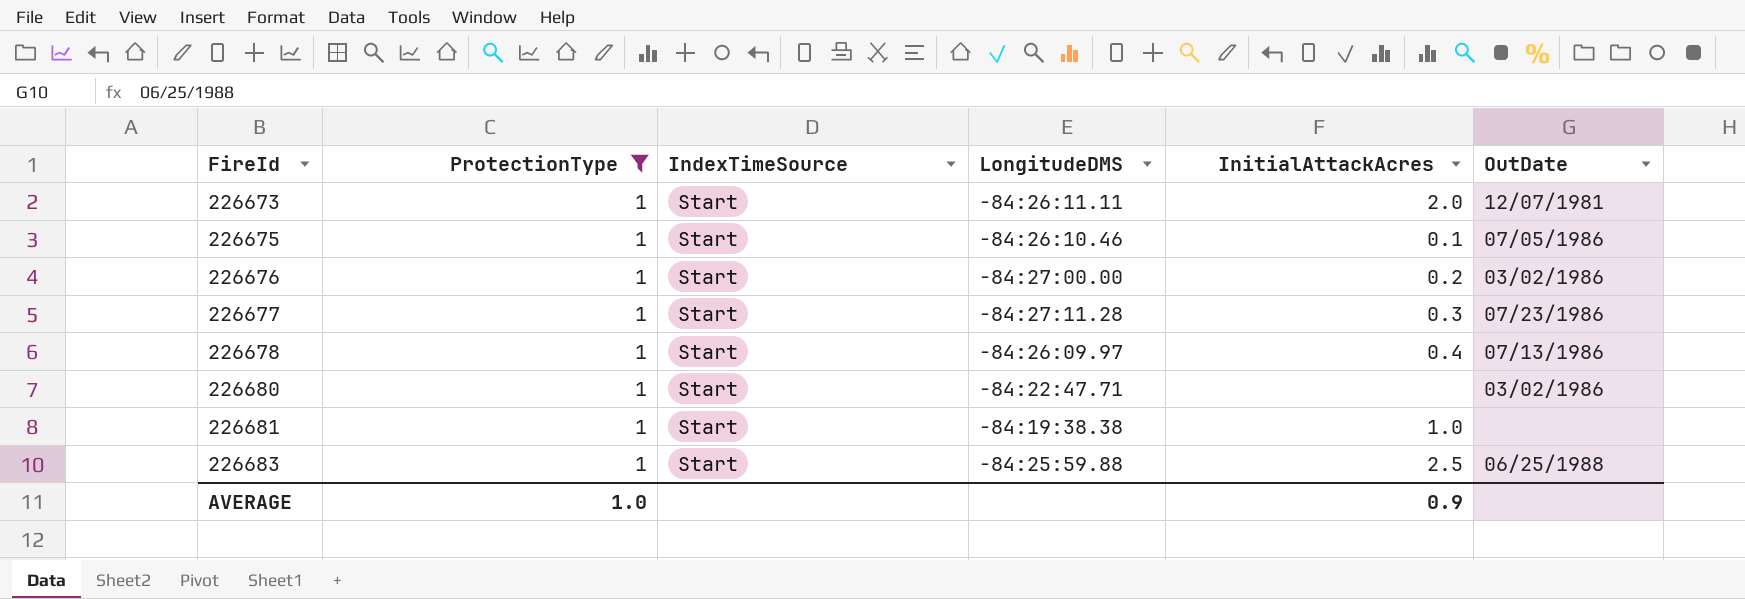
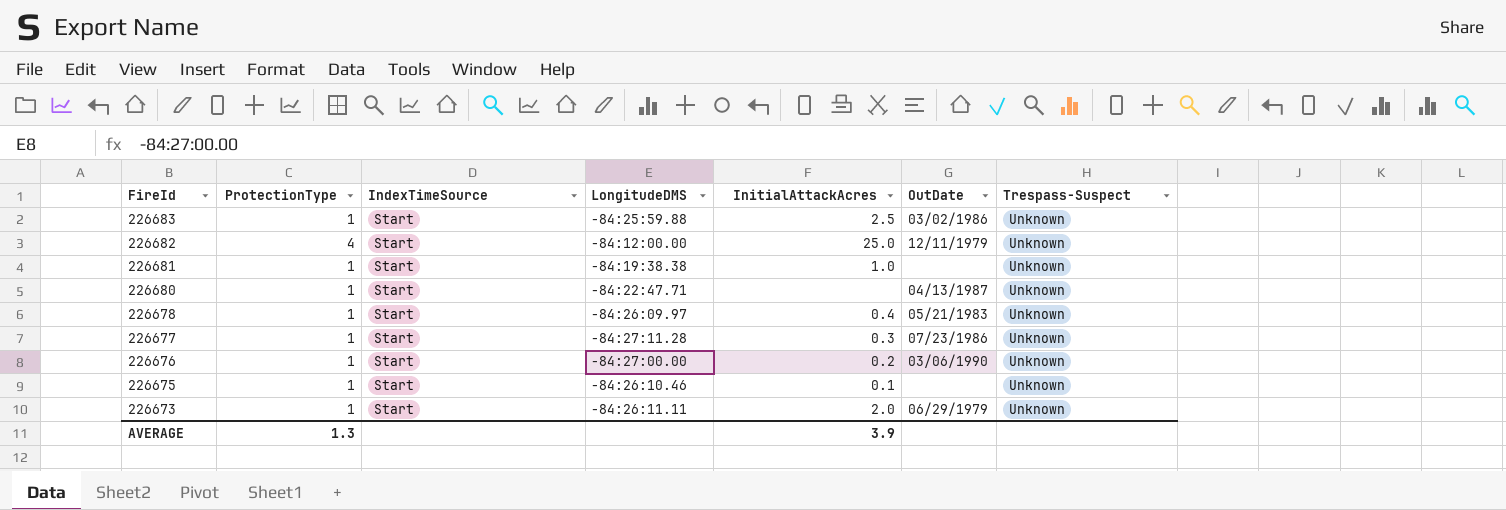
filter: ProtectionType = 1 -> none
row order: FireId ascending -> FireId descending
column Trespass-Suspect | position: none -> 7
226683 | OutDate: 06/25/1988 -> 03/02/1986
226680 | OutDate: 03/02/1986 -> 04/13/1987
226678 | OutDate: 07/13/1986 -> 05/21/1983
226676 | OutDate: 03/02/1986 -> 03/06/1990
226675 | OutDate: 07/05/1986 -> none
226673 | OutDate: 12/07/1981 -> 06/29/1979
AVERAGE | ProtectionType: 1.0 -> 1.3
AVERAGE | InitialAttackAcres: 0.9 -> 3.9

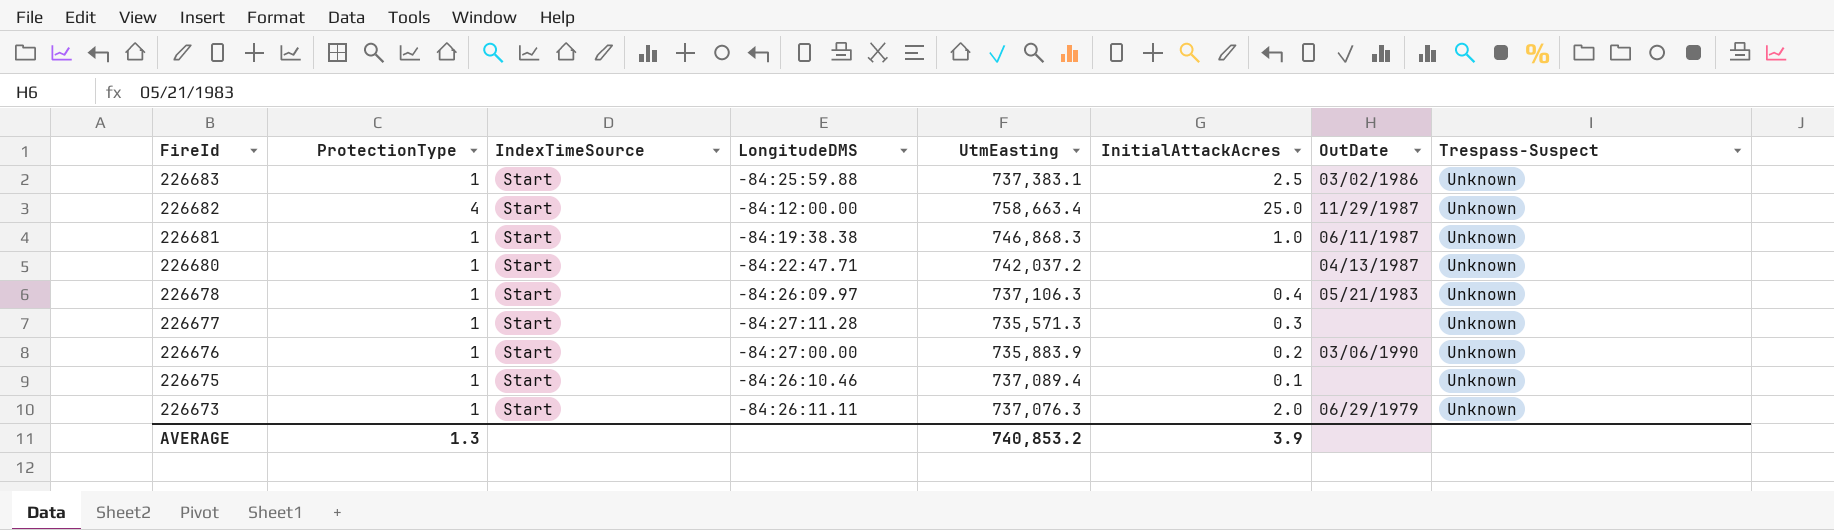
column UtmEasting | position: none -> 5
226682 | OutDate: 12/11/1979 -> 11/29/1987
226681 | OutDate: none -> 06/11/1987
226677 | OutDate: 07/23/1986 -> none

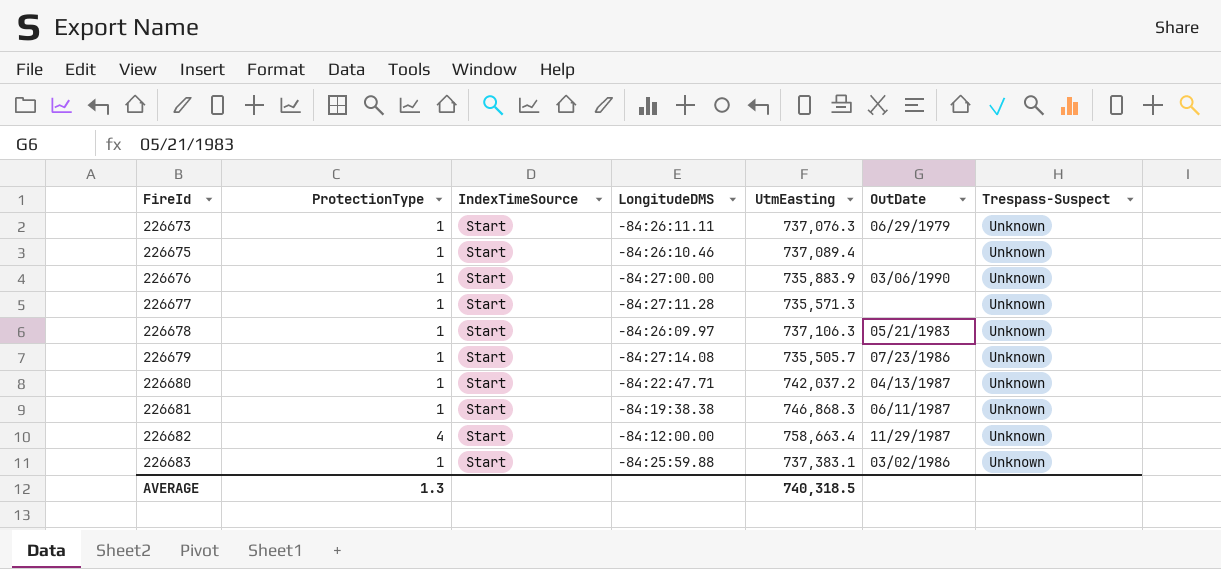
row order: FireId descending -> FireId ascending
column InitialAttackAcres | position: 6 -> none
row 226679: none -> 1 | Start | -84:27:14.08 | 735,505.7 | 07/23/1986 | Unknown
AVERAGE | UtmEasting: 740,853.2 -> 740,318.5

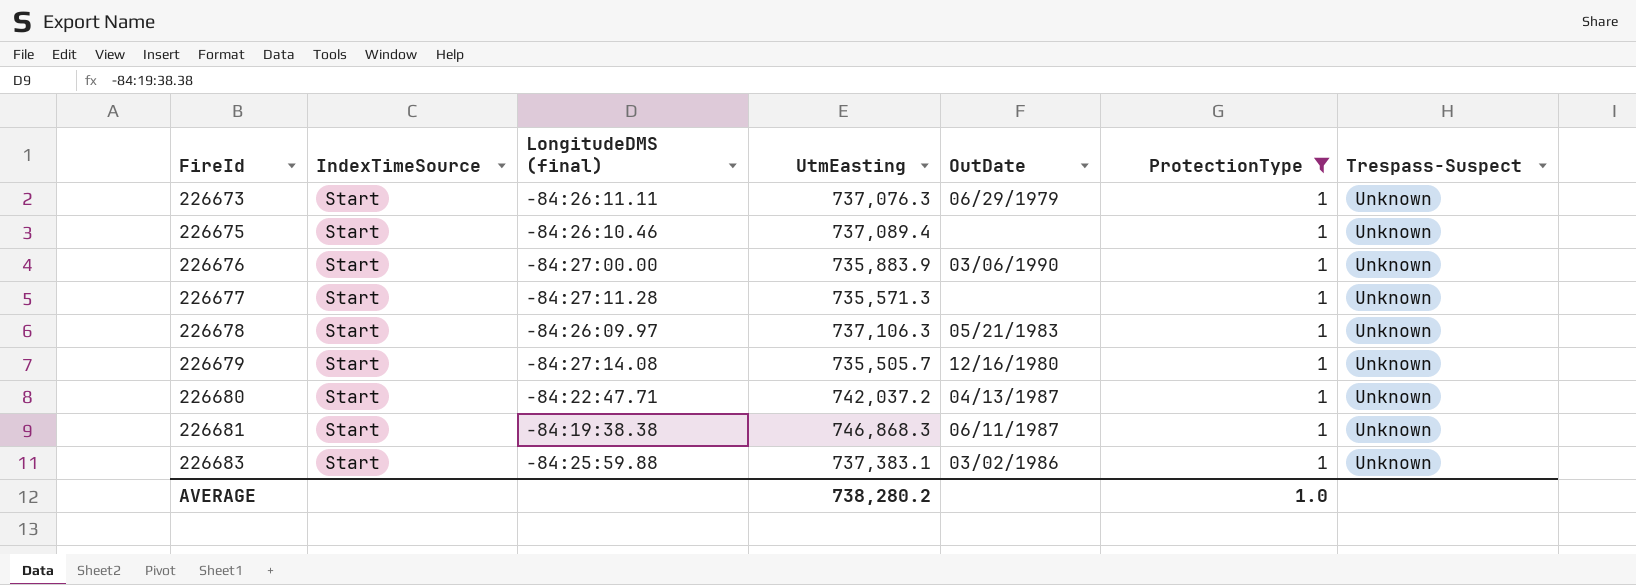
filter: none -> ProtectionType = 1
column name: LongitudeDMS -> LongitudeDMS (final)
column ProtectionType | position: 2 -> 6
226679 | OutDate: 07/23/1986 -> 12/16/1980
AVERAGE | UtmEasting: 740,318.5 -> 738,280.2
AVERAGE | ProtectionType: 1.3 -> 1.0

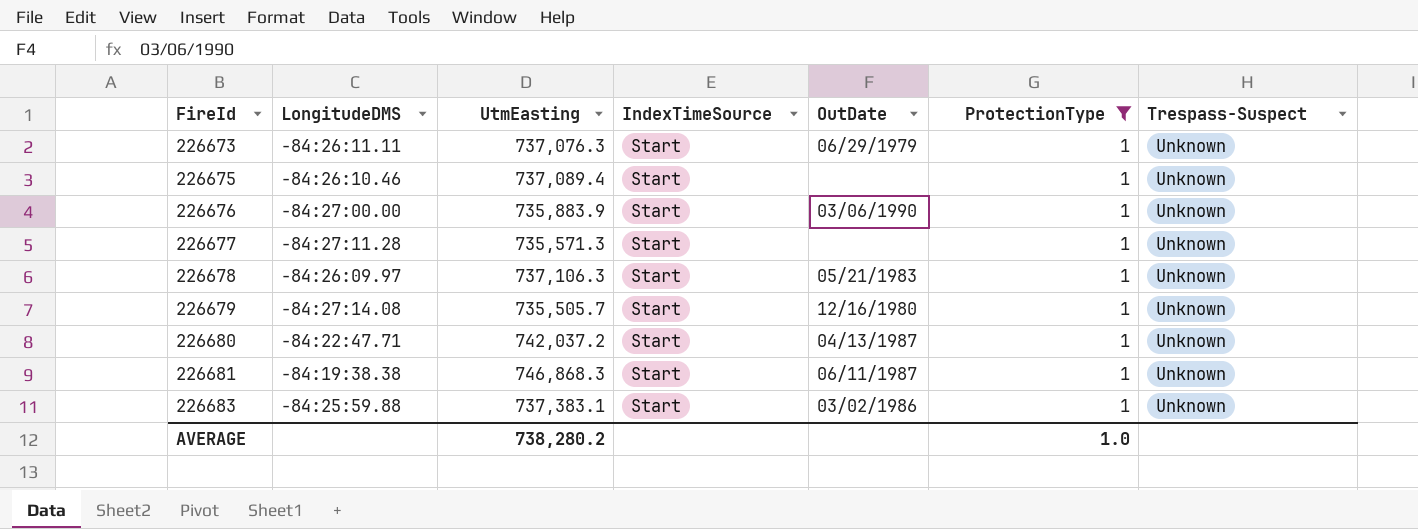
column name: LongitudeDMS (final) -> LongitudeDMS
column IndexTimeSource | position: 2 -> 4

